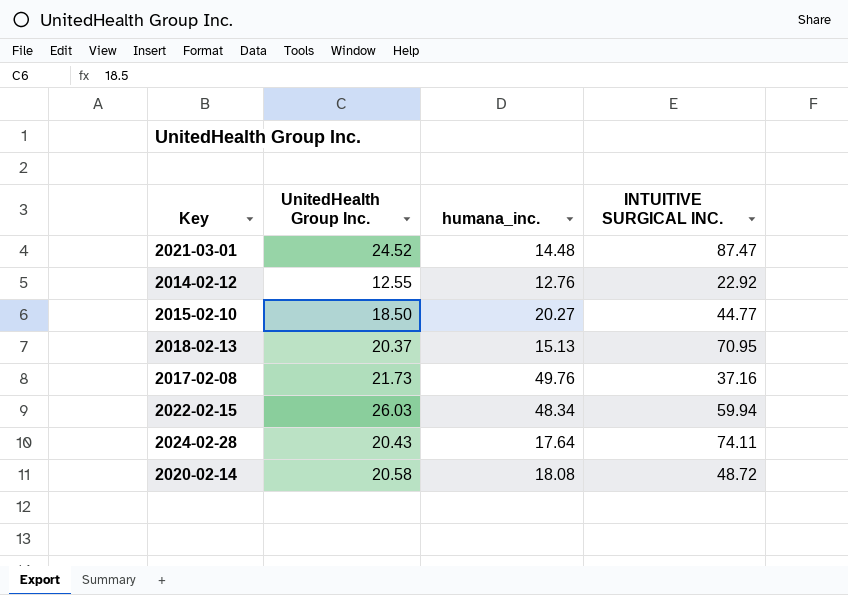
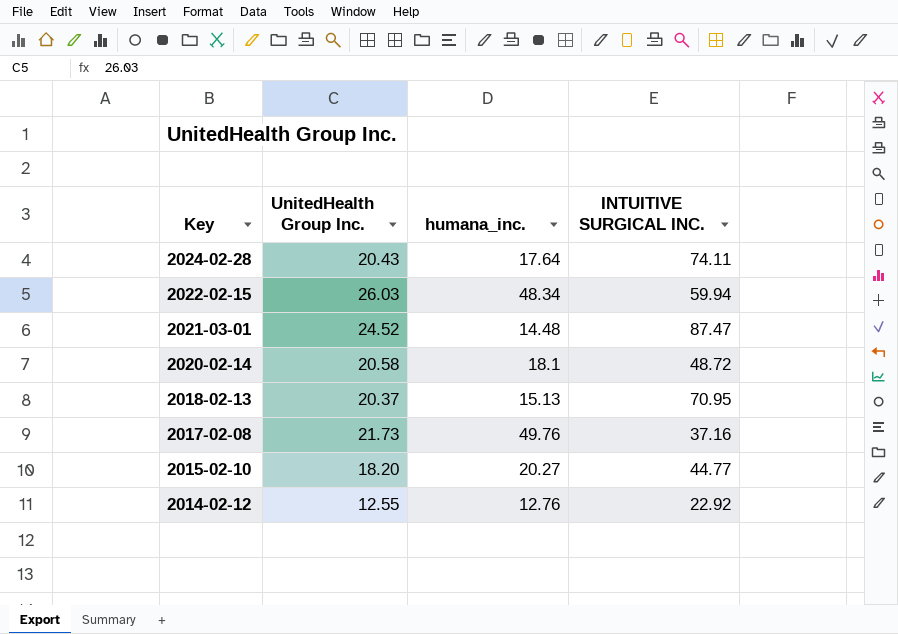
row order: none -> Key descending
2020-02-14 | humana_inc.: 18.08 -> 18.1
2015-02-10 | UnitedHealth Group Inc.: 18.50 -> 18.20

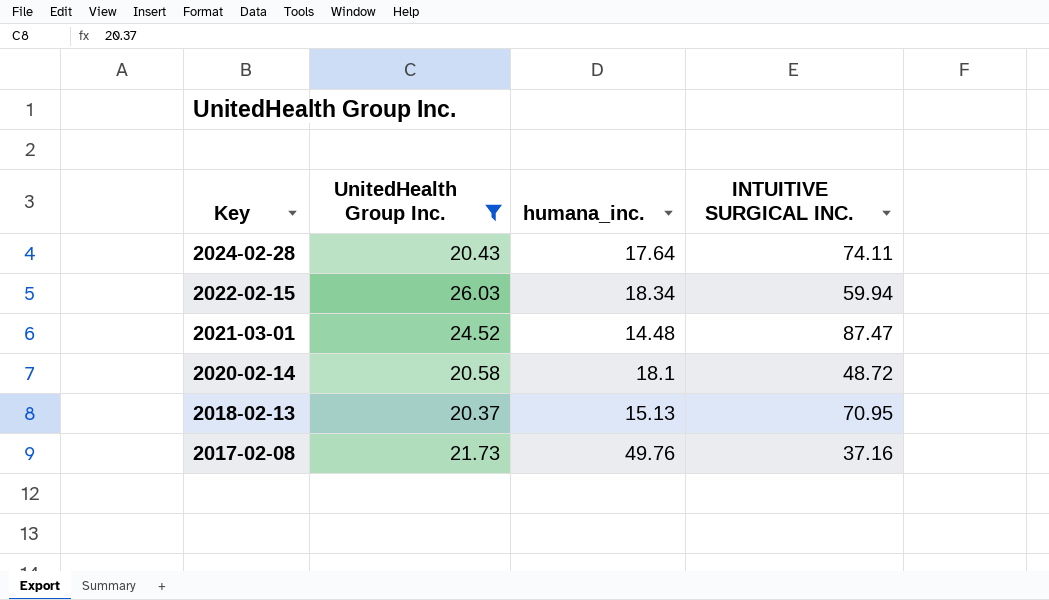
filter: none -> UnitedHealth Group Inc. >= 20.37
2022-02-15 | humana_inc.: 48.34 -> 18.34

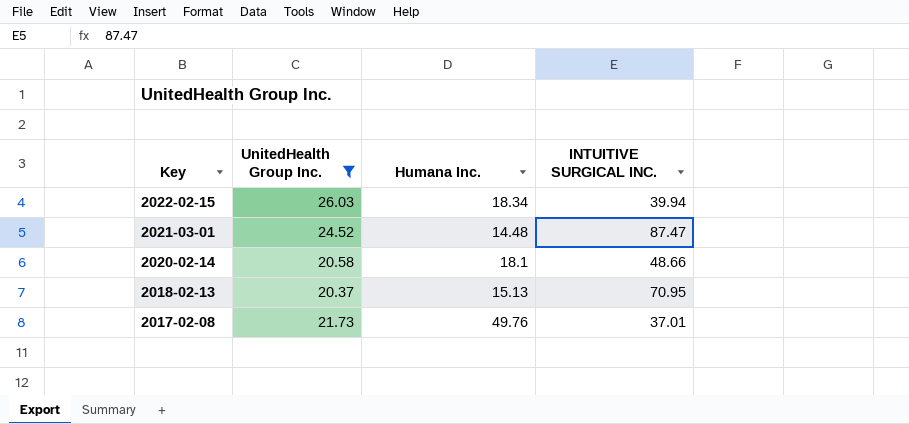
column name: humana_inc. -> Humana Inc.
row 2024-02-28: 20.43 | 17.64 | 74.11 -> none
2022-02-15 | INTUITIVE SURGICAL INC.: 59.94 -> 39.94
2020-02-14 | INTUITIVE SURGICAL INC.: 48.72 -> 48.66
2017-02-08 | INTUITIVE SURGICAL INC.: 37.16 -> 37.01

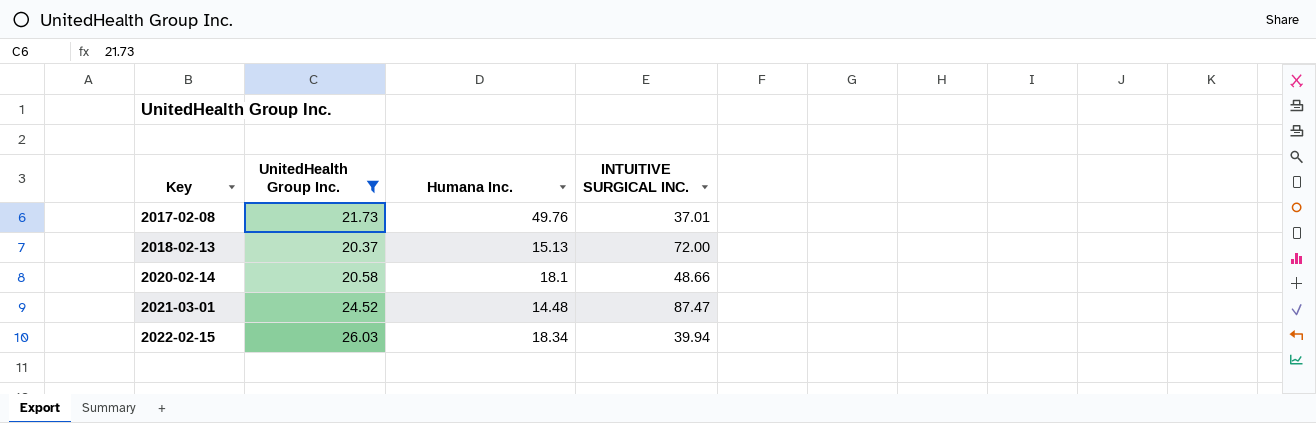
row order: Key descending -> Key ascending
2018-02-13 | INTUITIVE SURGICAL INC.: 70.95 -> 72.00

